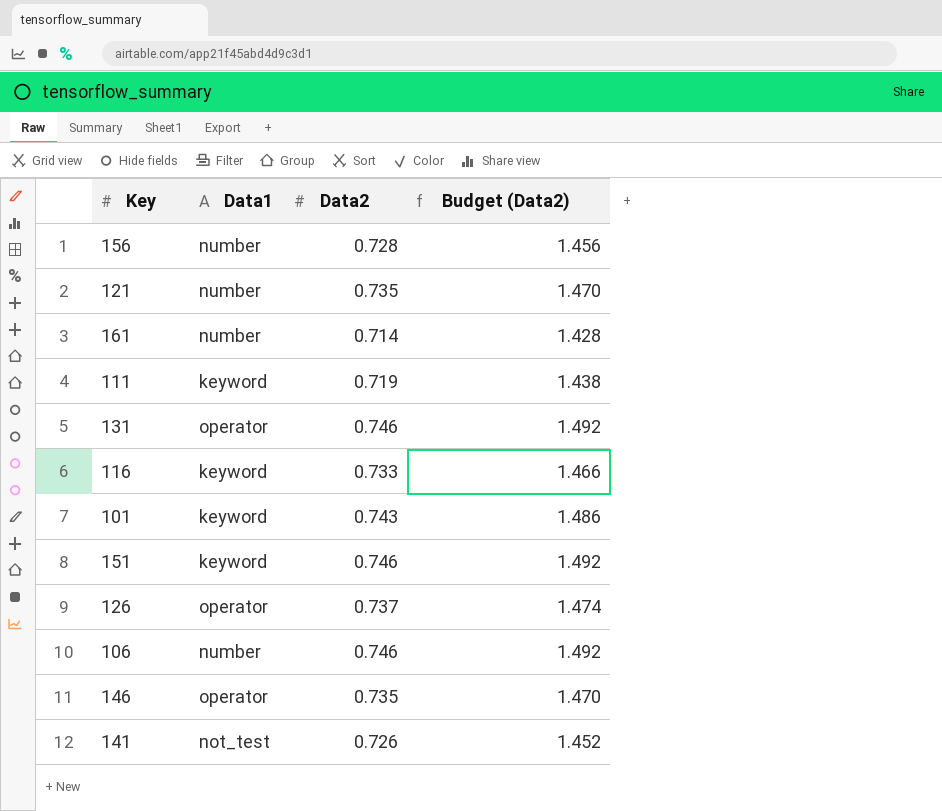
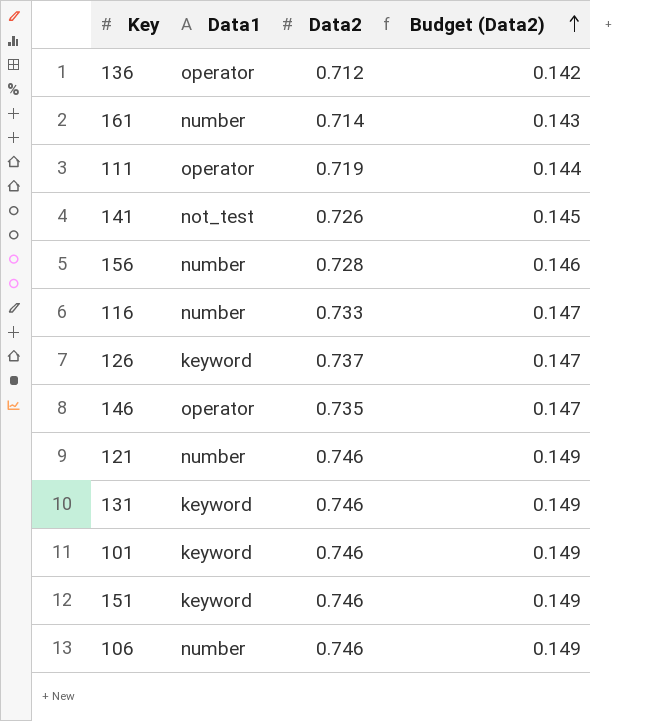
row order: none -> Budget (Data2) ascending
column Budget (Data2) | formula: [Data2] * 2 -> [Data2] * 0.2
row 136: none -> operator | 0.712 | 0.142
111 | Data1: keyword -> operator
116 | Data1: keyword -> number
126 | Data1: operator -> keyword
121 | Data2: 0.735 -> 0.746
131 | Data1: operator -> keyword
101 | Data2: 0.743 -> 0.746

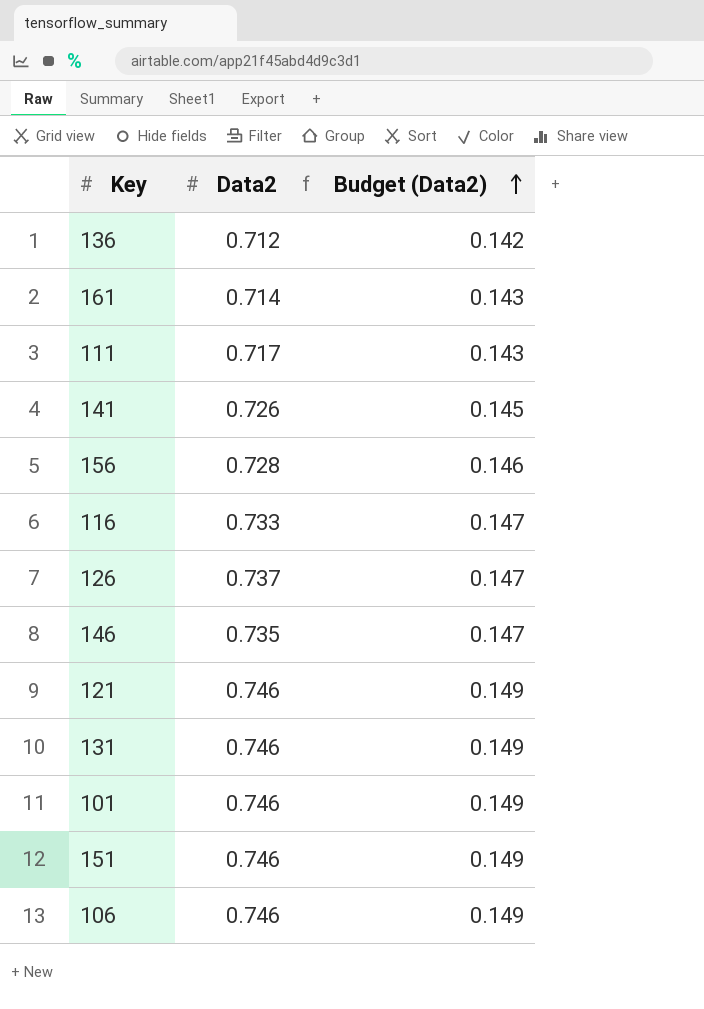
column Data1 | position: 2 -> none
111 | Data2: 0.719 -> 0.717
111 | Budget (Data2): 0.144 -> 0.143

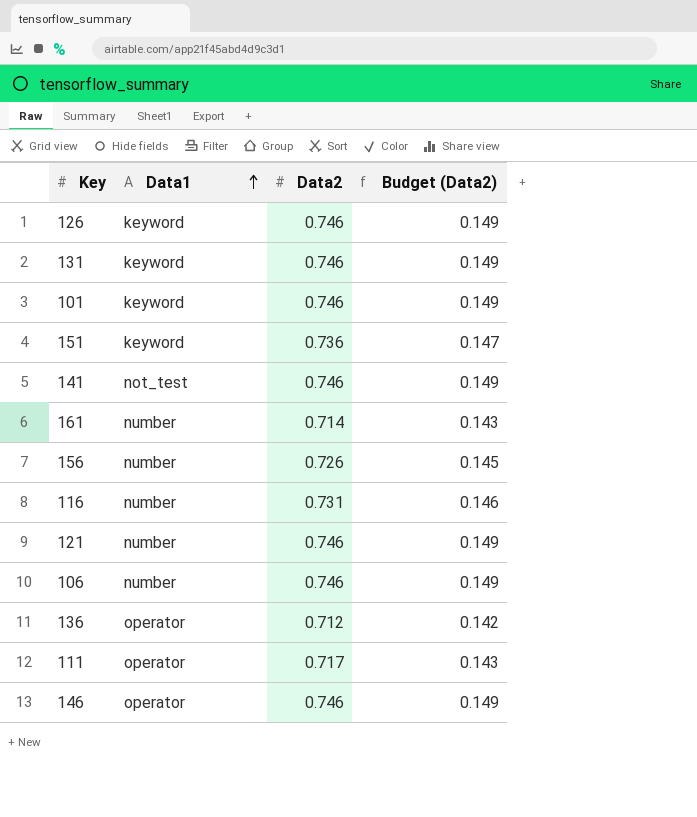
row order: Budget (Data2) ascending -> Data1 ascending
column Data1 | position: none -> 2
126 | Data2: 0.737 -> 0.746
126 | Budget (Data2): 0.147 -> 0.149
151 | Data2: 0.746 -> 0.736
151 | Budget (Data2): 0.149 -> 0.147
141 | Data2: 0.726 -> 0.746
141 | Budget (Data2): 0.145 -> 0.149
156 | Data2: 0.728 -> 0.726
156 | Budget (Data2): 0.146 -> 0.145
116 | Data2: 0.733 -> 0.731
116 | Budget (Data2): 0.147 -> 0.146
146 | Data2: 0.735 -> 0.746
146 | Budget (Data2): 0.147 -> 0.149

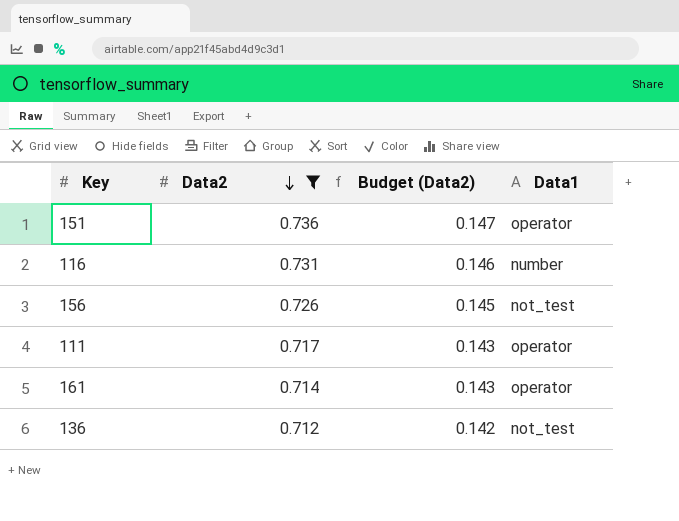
filter: none -> Data2 != 0.746
row order: Data1 ascending -> Data2 descending
column Data1 | position: 2 -> 4
151 | Data1: keyword -> operator
156 | Data1: number -> not_test
161 | Data1: number -> operator
136 | Data1: operator -> not_test

